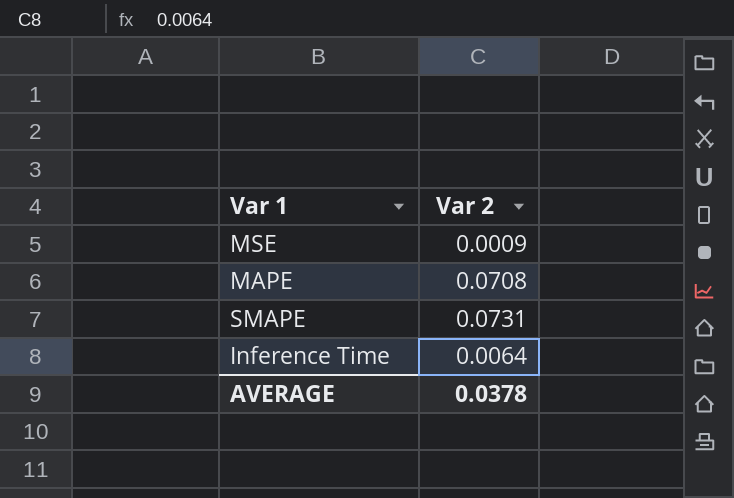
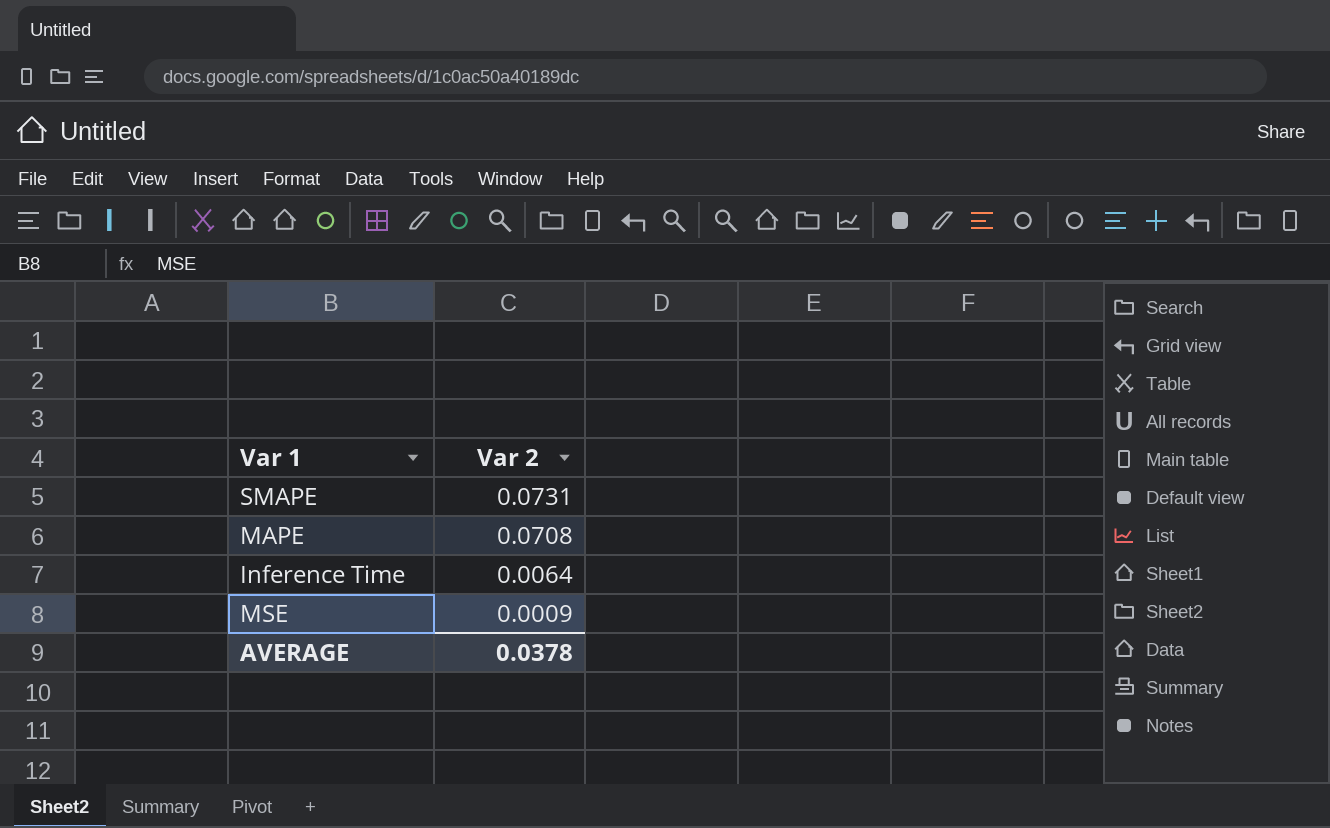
row order: none -> Var 2 descending

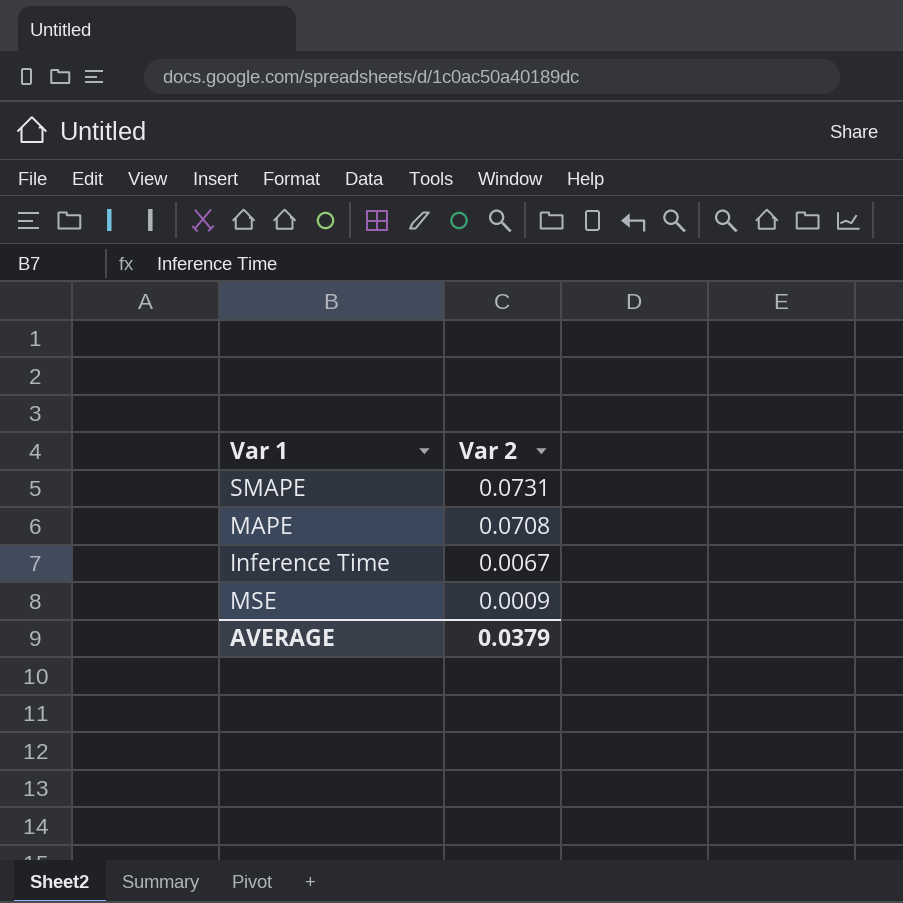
Inference Time | Var 2: 0.0064 -> 0.0067
AVERAGE | Var 2: 0.0378 -> 0.0379

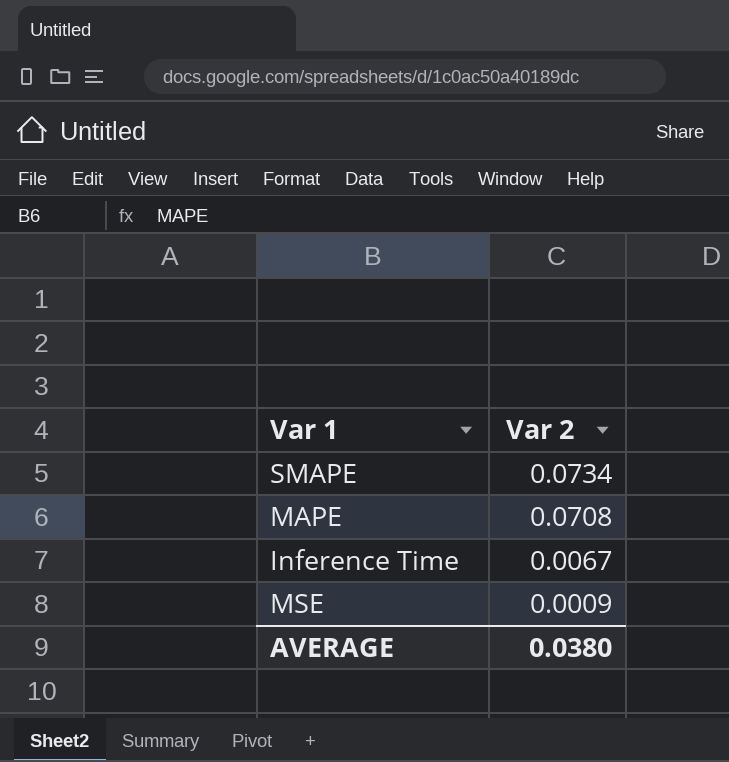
SMAPE | Var 2: 0.0731 -> 0.0734
AVERAGE | Var 2: 0.0379 -> 0.0380

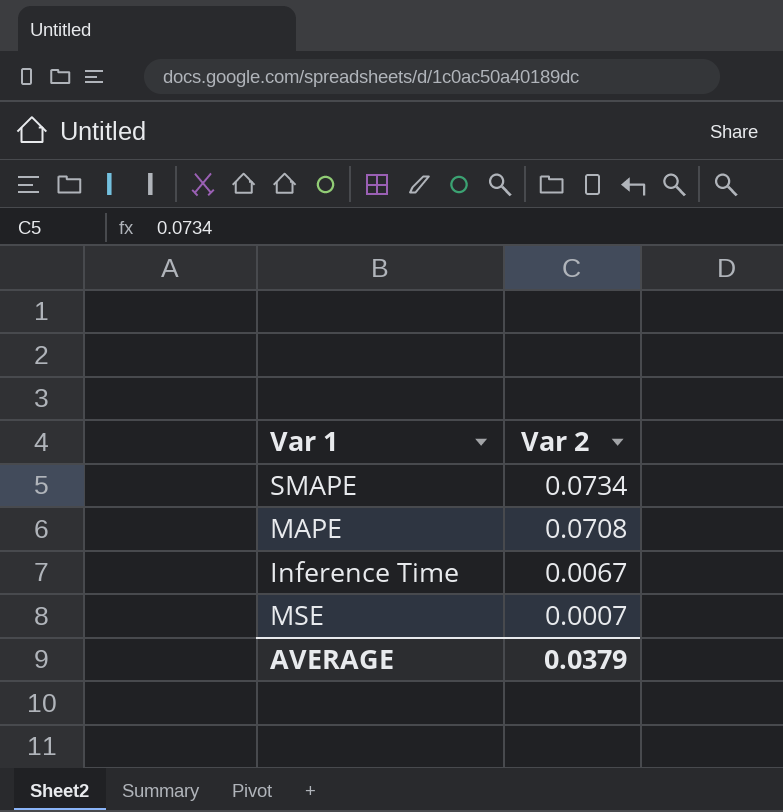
MSE | Var 2: 0.0009 -> 0.0007
AVERAGE | Var 2: 0.0380 -> 0.0379

